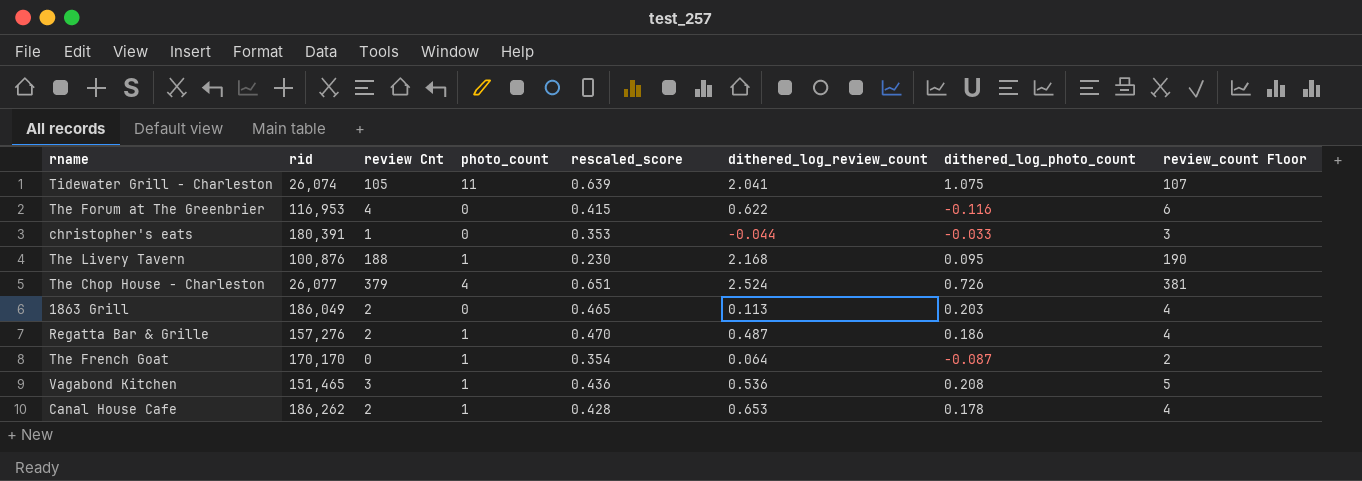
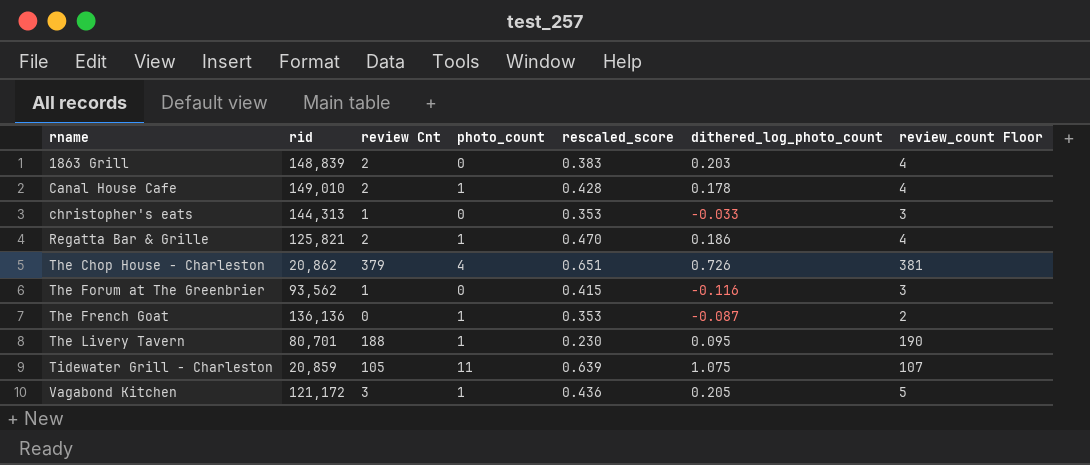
row order: none -> rname ascending
column dithered_log_review_count | position: 6 -> none
1863 Grill | rid: 186,049 -> 148,839
1863 Grill | rescaled_score: 0.465 -> 0.383
Canal House Cafe | rid: 186,262 -> 149,010
christopher's eats | rid: 180,391 -> 144,313
Regatta Bar & Grille | rid: 157,276 -> 125,821
The Chop House - Charleston | rid: 26,077 -> 20,862
The Forum at The Greenbrier | rid: 116,953 -> 93,562
The Forum at The Greenbrier | review Cnt: 4 -> 1
The Forum at The Greenbrier | review_count Floor: 6 -> 3
The French Goat | rid: 170,170 -> 136,136
The French Goat | rescaled_score: 0.354 -> 0.353
The Livery Tavern | rid: 100,876 -> 80,701
Tidewater Grill - Charleston | rid: 26,074 -> 20,859
Vagabond Kitchen | rid: 151,465 -> 121,172
Vagabond Kitchen | dithered_log_photo_count: 0.208 -> 0.205

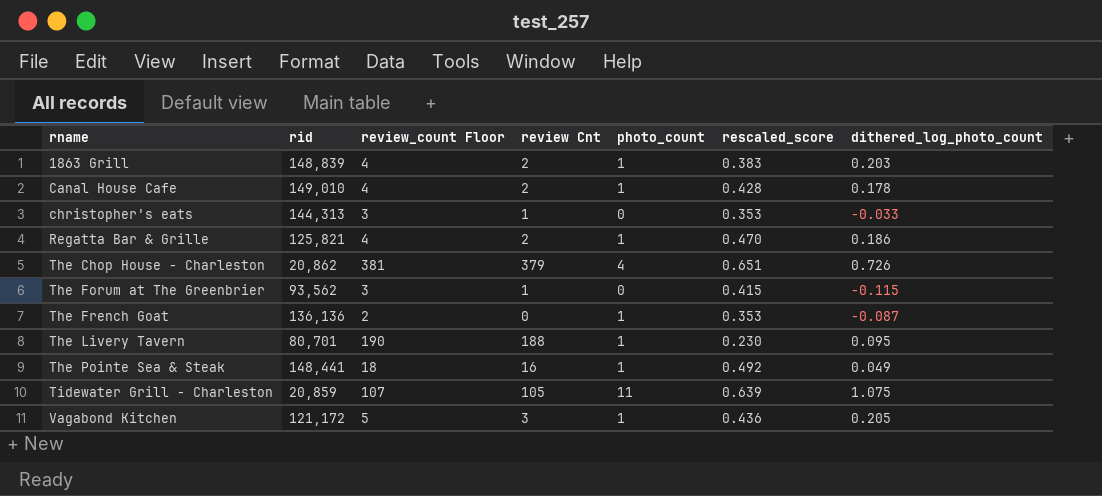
column review_count Floor | position: 7 -> 3
1863 Grill | photo_count: 0 -> 1
The Forum at The Greenbrier | dithered_log_photo_count: -0.116 -> -0.115
row The Pointe Sea & Steak: none -> 148,441 | 18 | 16 | 1 | 0.492 | 0.049

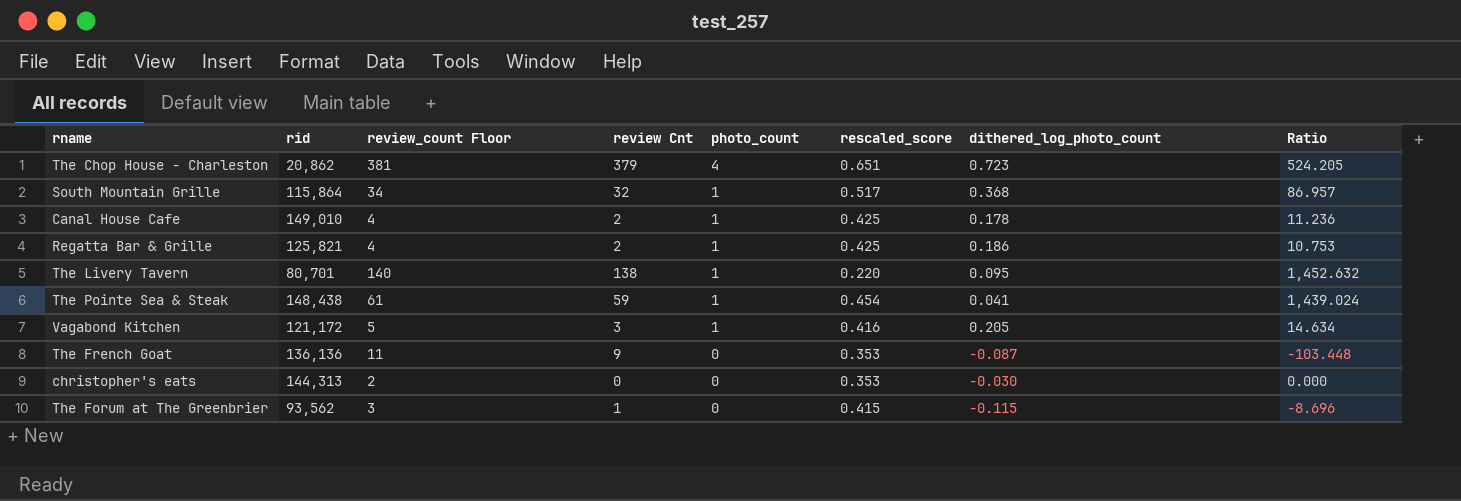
row order: rname ascending -> photo_count descending
column Ratio | formula: none -> [review Cnt] / [dithered_log_photo_count]
row 1863 Grill: 148,839 | 4 | 2 | 1 | 0.383 | 0.203 -> none
row Tidewater Grill - Charleston: 20,859 | 107 | 105 | 11 | 0.639 | 1.075 -> none
The Chop House - Charleston | dithered_log_photo_count: 0.726 -> 0.723
row South Mountain Grille: none -> 115,864 | 34 | 32 | 1 | 0.517 | 0.368 | 86.957
Canal House Cafe | rescaled_score: 0.428 -> 0.425
Regatta Bar & Grille | rescaled_score: 0.470 -> 0.425
The Livery Tavern | review_count Floor: 190 -> 140
The Livery Tavern | review Cnt: 188 -> 138
The Livery Tavern | rescaled_score: 0.230 -> 0.220
The Pointe Sea & Steak | rid: 148,441 -> 148,438
The Pointe Sea & Steak | review_count Floor: 18 -> 61
The Pointe Sea & Steak | review Cnt: 16 -> 59
The Pointe Sea & Steak | rescaled_score: 0.492 -> 0.454
The Pointe Sea & Steak | dithered_log_photo_count: 0.049 -> 0.041
Vagabond Kitchen | rescaled_score: 0.436 -> 0.416
The French Goat | review_count Floor: 2 -> 11
The French Goat | review Cnt: 0 -> 9
The French Goat | photo_count: 1 -> 0
christopher's eats | review_count Floor: 3 -> 2
christopher's eats | review Cnt: 1 -> 0
christopher's eats | dithered_log_photo_count: -0.033 -> -0.030

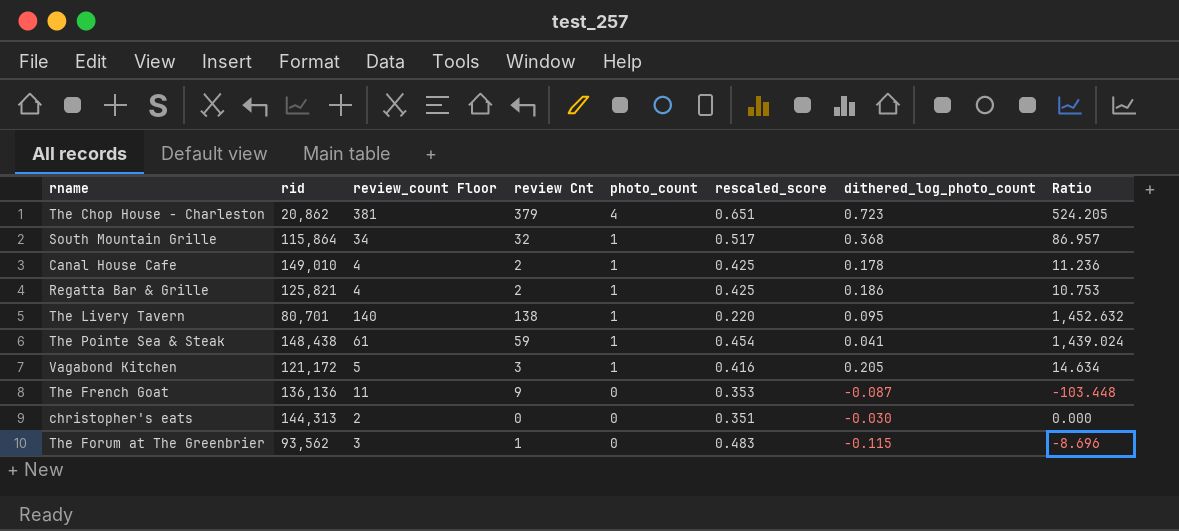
christopher's eats | rescaled_score: 0.353 -> 0.351
The Forum at The Greenbrier | rescaled_score: 0.415 -> 0.483

